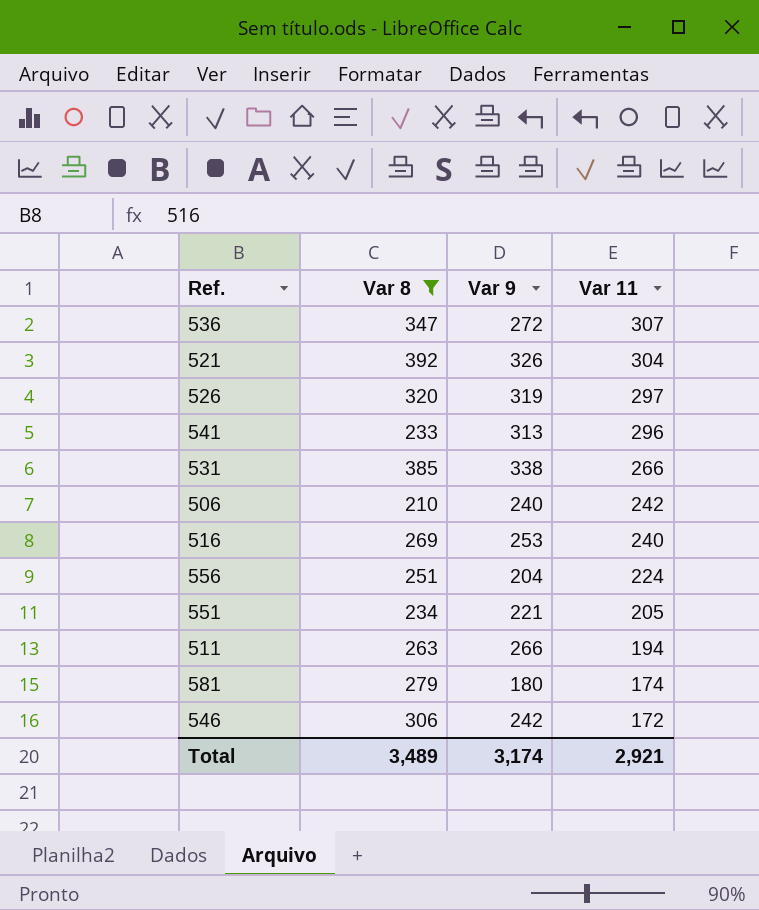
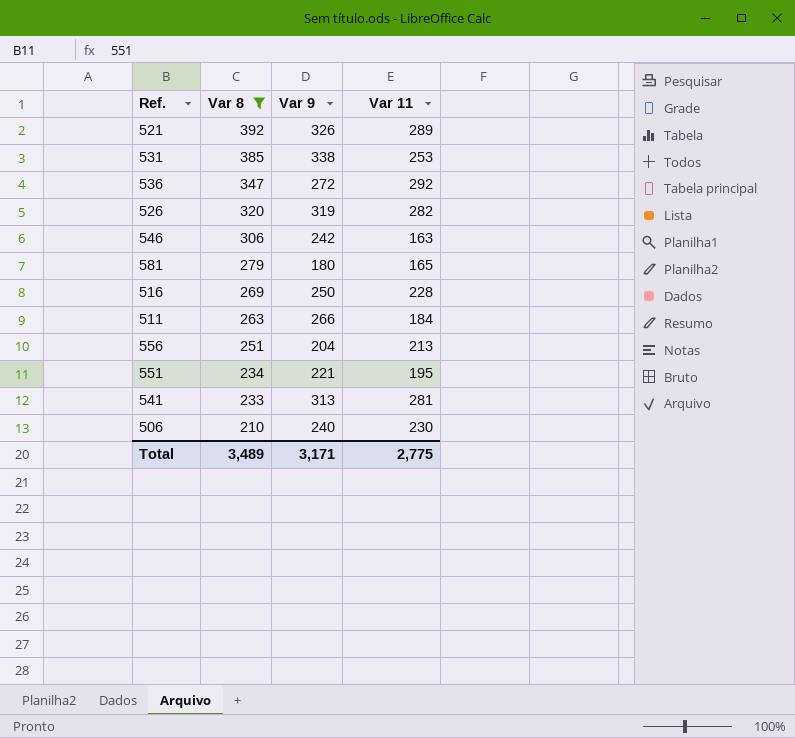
row order: Var 11 descending -> Var 8 descending
521 | Var 11: 304 -> 289
531 | Var 11: 266 -> 253
536 | Var 11: 307 -> 292
526 | Var 11: 297 -> 282
546 | Var 11: 172 -> 163
581 | Var 11: 174 -> 165
516 | Var 9: 253 -> 250
516 | Var 11: 240 -> 228
511 | Var 11: 194 -> 184
556 | Var 11: 224 -> 213
551 | Var 11: 205 -> 195
541 | Var 11: 296 -> 281
506 | Var 11: 242 -> 230
Total | Var 9: 3,174 -> 3,171
Total | Var 11: 2,921 -> 2,775

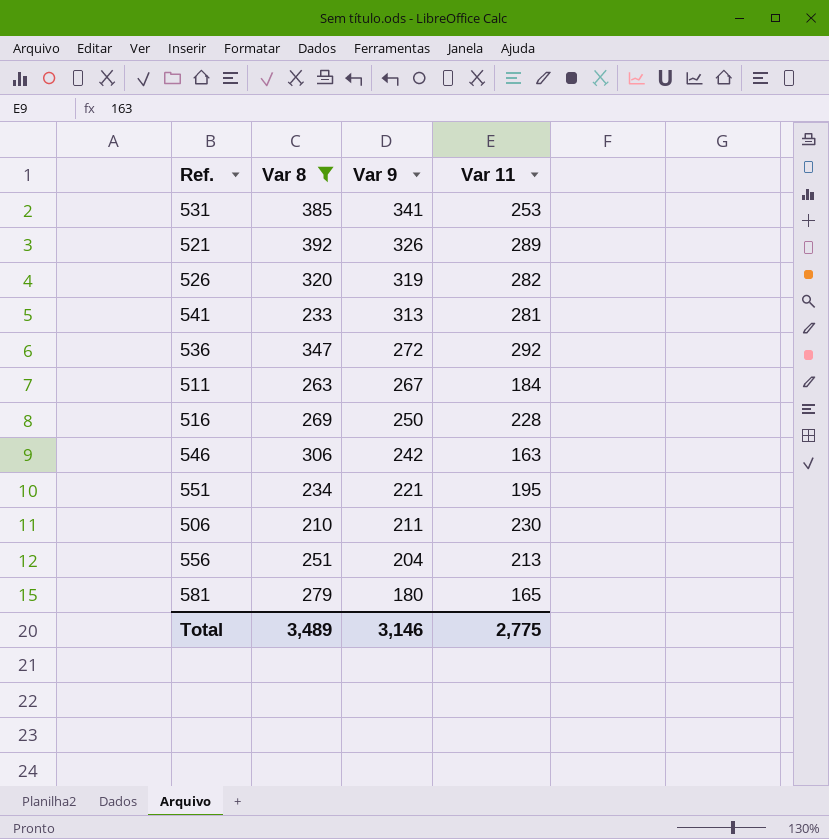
row order: Var 8 descending -> Var 9 descending
531 | Var 9: 338 -> 341
511 | Var 9: 266 -> 267
506 | Var 9: 240 -> 211
Total | Var 9: 3,171 -> 3,146

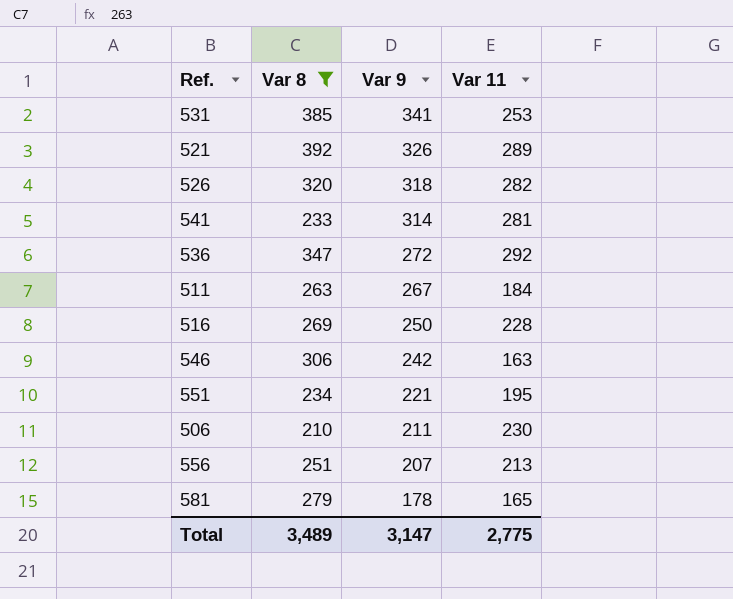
526 | Var 9: 319 -> 318
541 | Var 9: 313 -> 314
556 | Var 9: 204 -> 207
581 | Var 9: 180 -> 178
Total | Var 9: 3,146 -> 3,147

